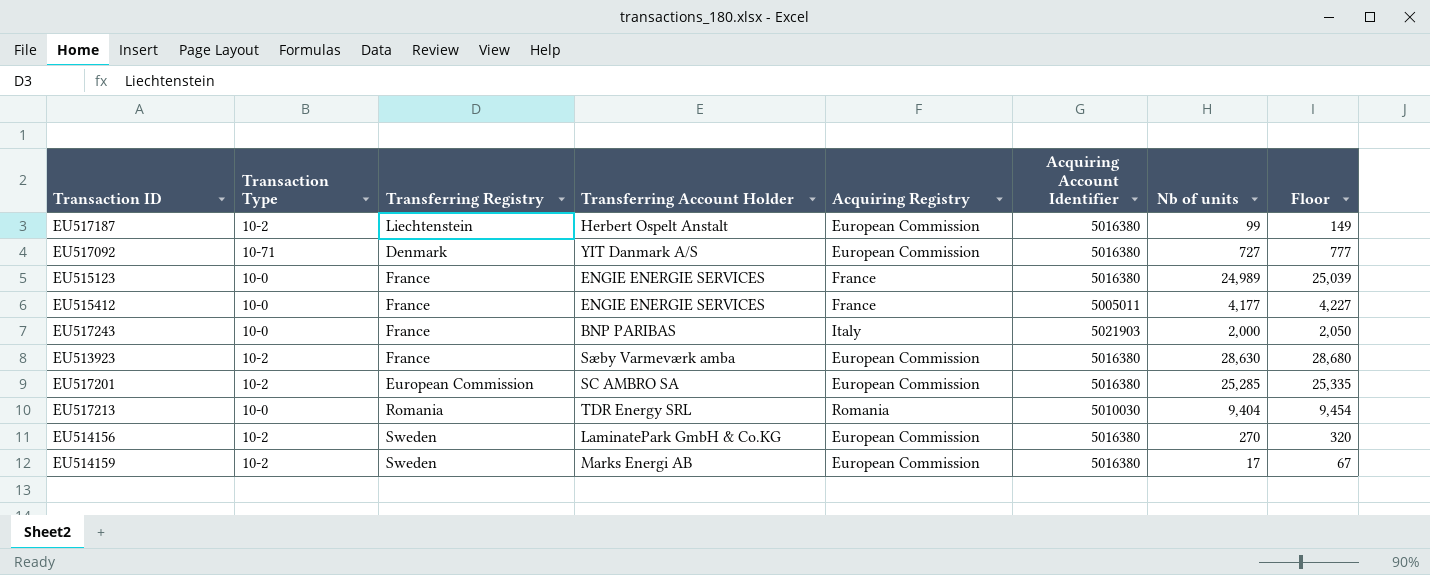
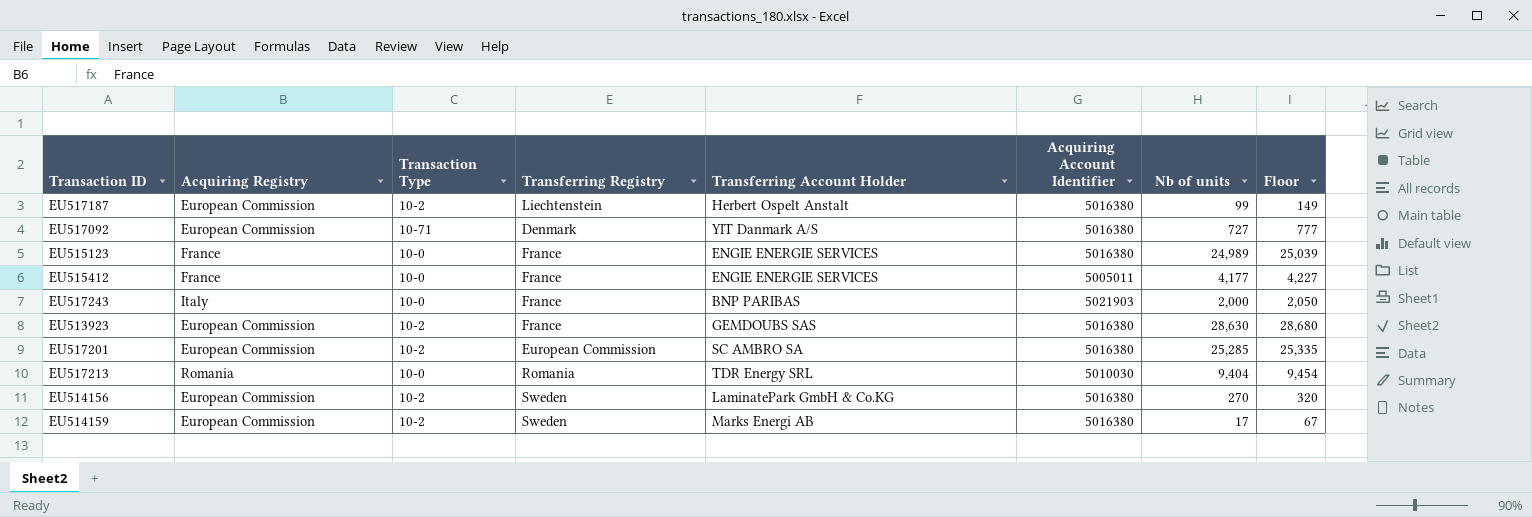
column Acquiring Registry | position: 5 -> 2
EU513923 | Transferring Account Holder: Sæby Varmeværk amba -> GEMDOUBS SAS

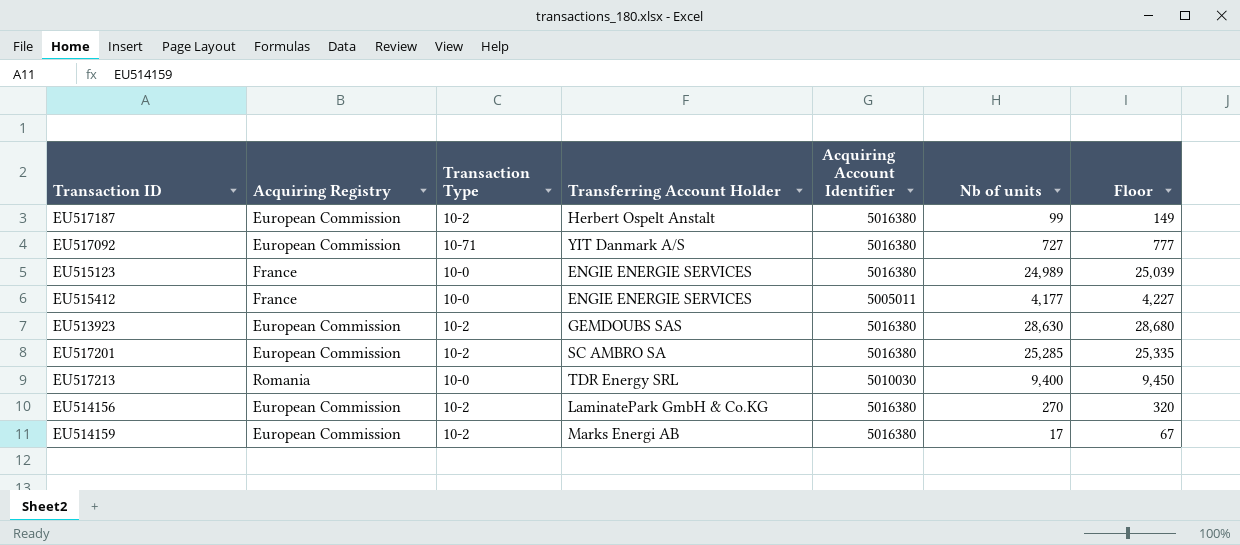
column Transferring Registry | position: 4 -> none
row EU517243: Italy | 10-0 | France | BNP PARIBAS | 5021903 | 2,000 | 2,050 -> none
EU517213 | Nb of units: 9,404 -> 9,400
EU517213 | Floor: 9,454 -> 9,450

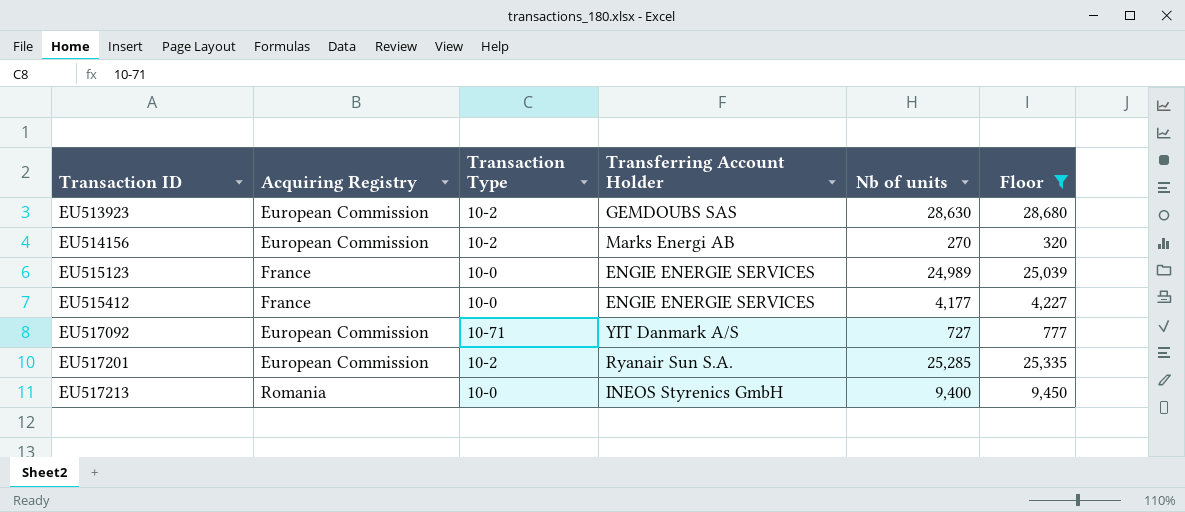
filter: none -> Floor >= 320
row order: none -> Transaction ID ascending
column Acquiring Account Identifier | position: 5 -> none
EU514156 | Transferring Account Holder: LaminatePark GmbH & Co.KG -> Marks Energi AB
EU517201 | Transferring Account Holder: SC AMBRO SA -> Ryanair Sun S.A.
EU517213 | Transferring Account Holder: TDR Energy SRL -> INEOS Styrenics GmbH

